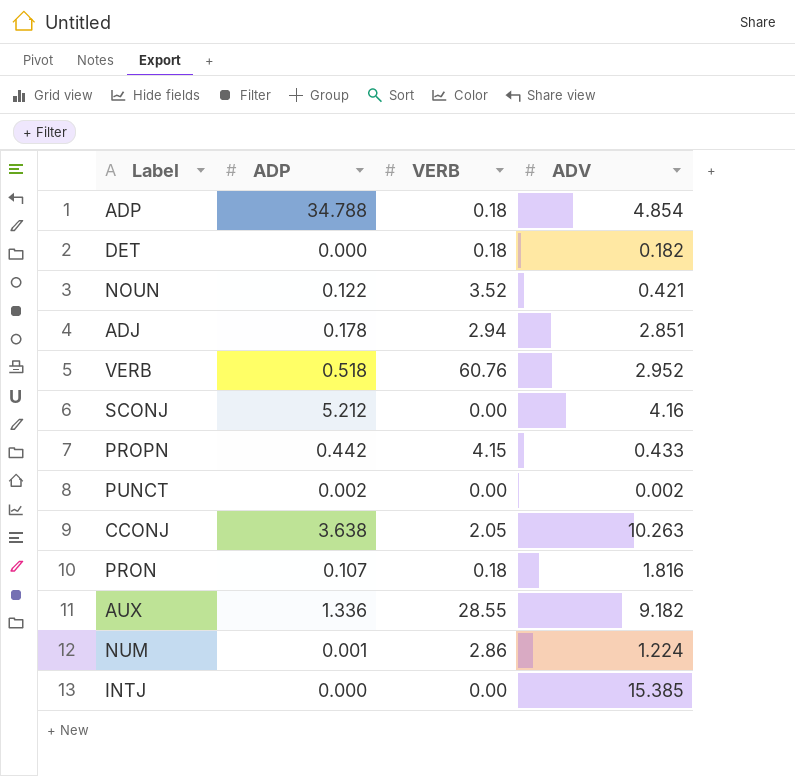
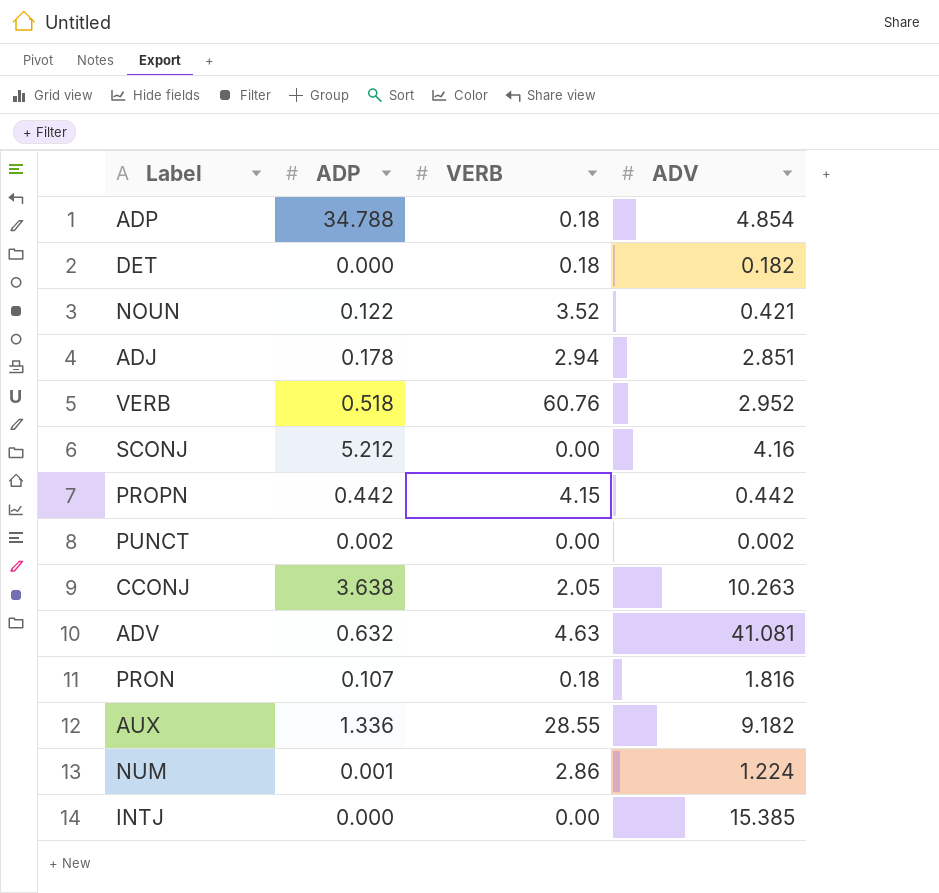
PROPN | ADV: 0.433 -> 0.442
row ADV: none -> 0.632 | 4.63 | 41.081

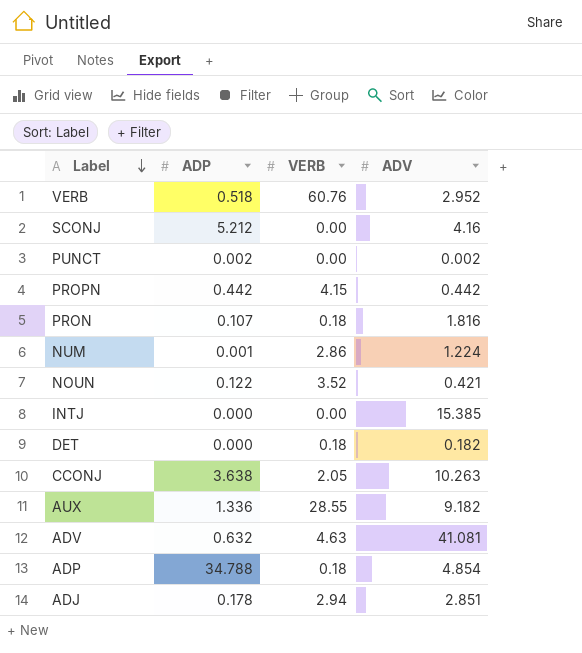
row order: none -> Label descending

